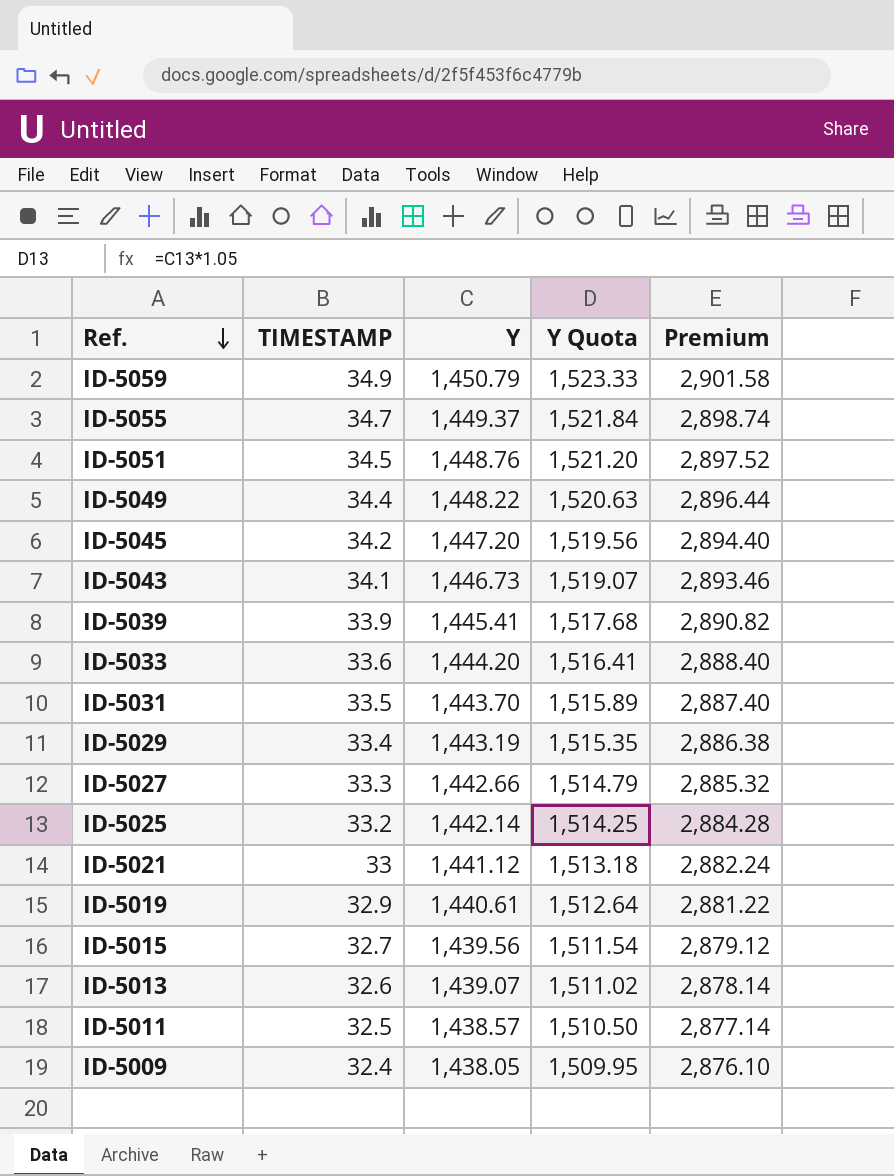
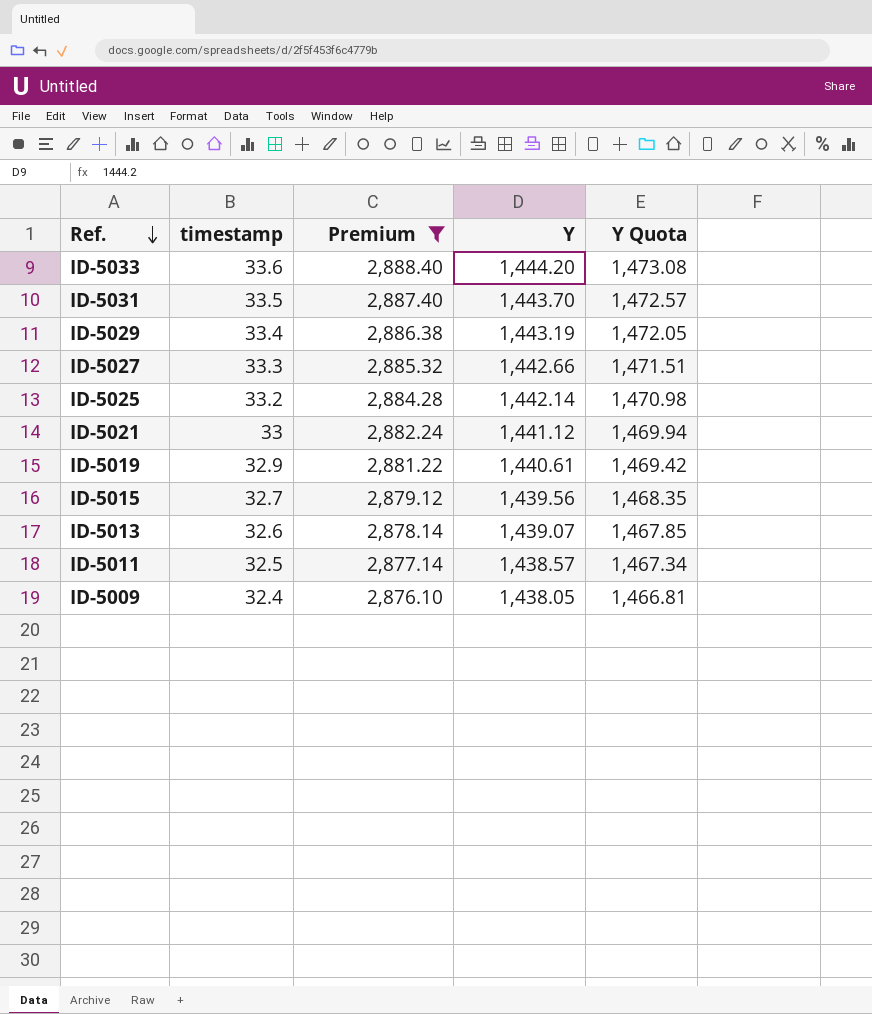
filter: none -> Premium <= 2,888.40
column name: TIMESTAMP -> timestamp
column Premium | position: 5 -> 3
column Y Quota | formula: [Y] * 1.05 -> [Y] * 1.02

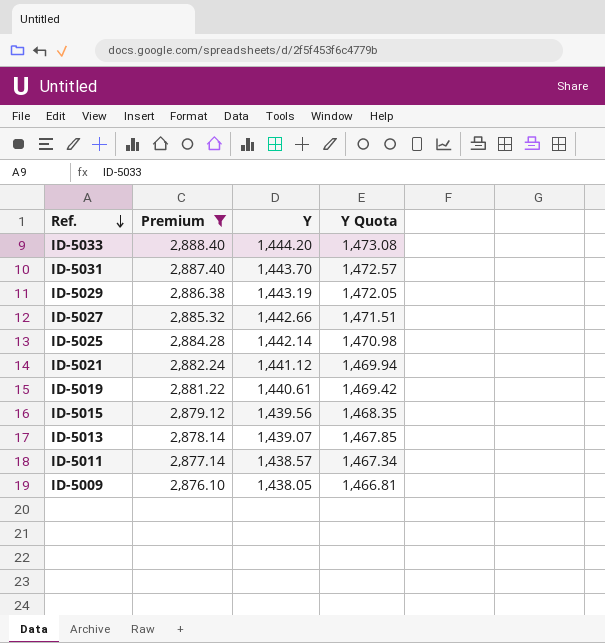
column timestamp | position: 2 -> none

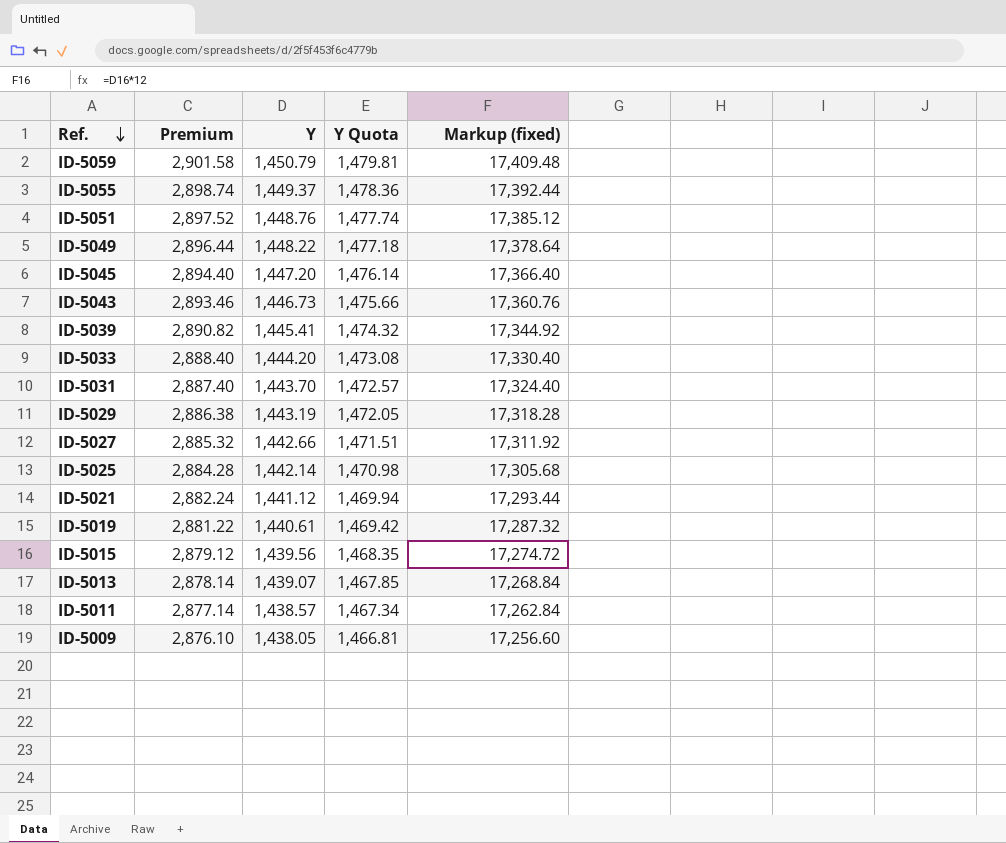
filter: Premium <= 2,888.40 -> none
column Markup (fixed) | formula: none -> [Y] * 12

